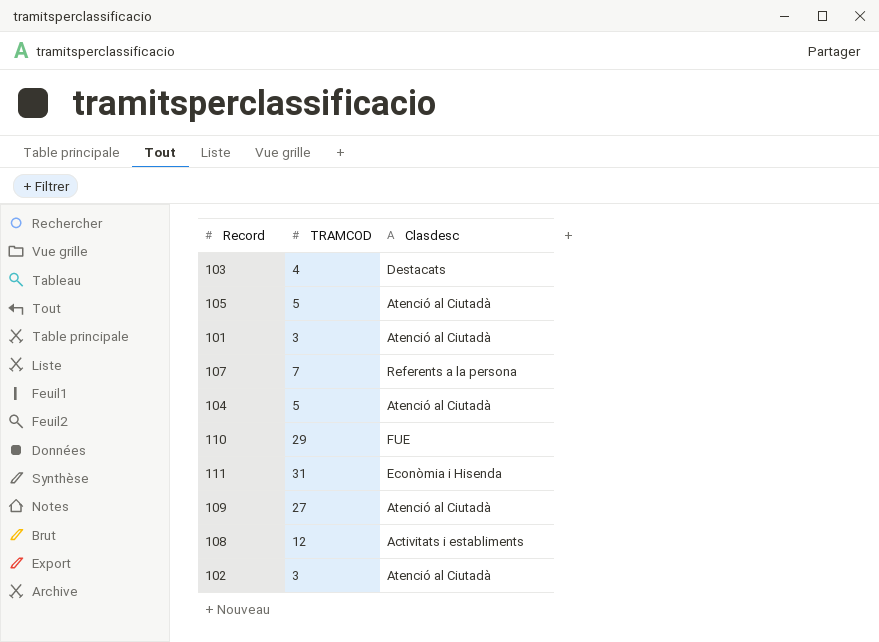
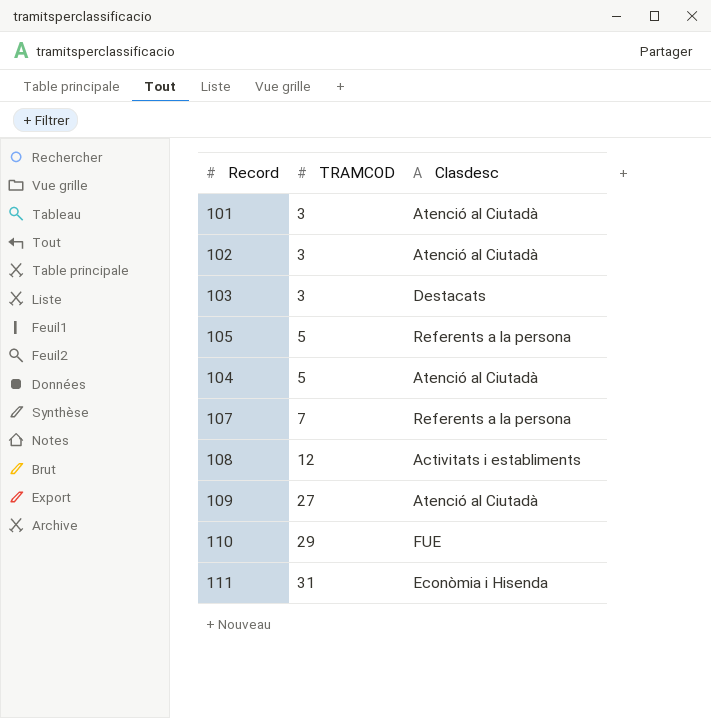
row order: none -> TRAMCOD ascending
103 | TRAMCOD: 4 -> 3
105 | Clasdesc: Atenció al Ciutadà -> Referents a la persona

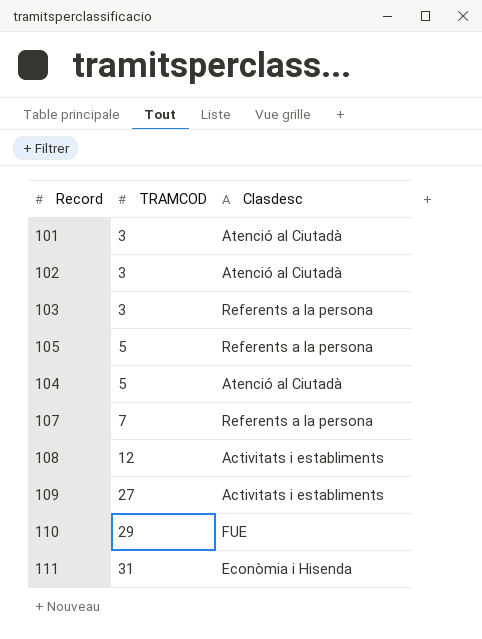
103 | Clasdesc: Destacats -> Referents a la persona
109 | Clasdesc: Atenció al Ciutadà -> Activitats i establiments

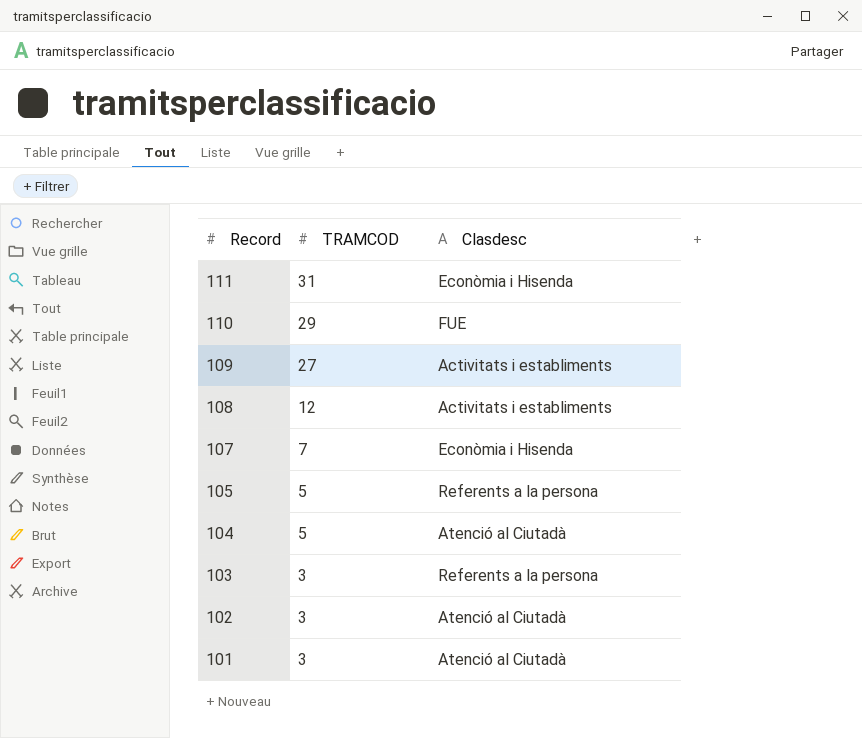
row order: TRAMCOD ascending -> Record descending
107 | Clasdesc: Referents a la persona -> Econòmia i Hisenda

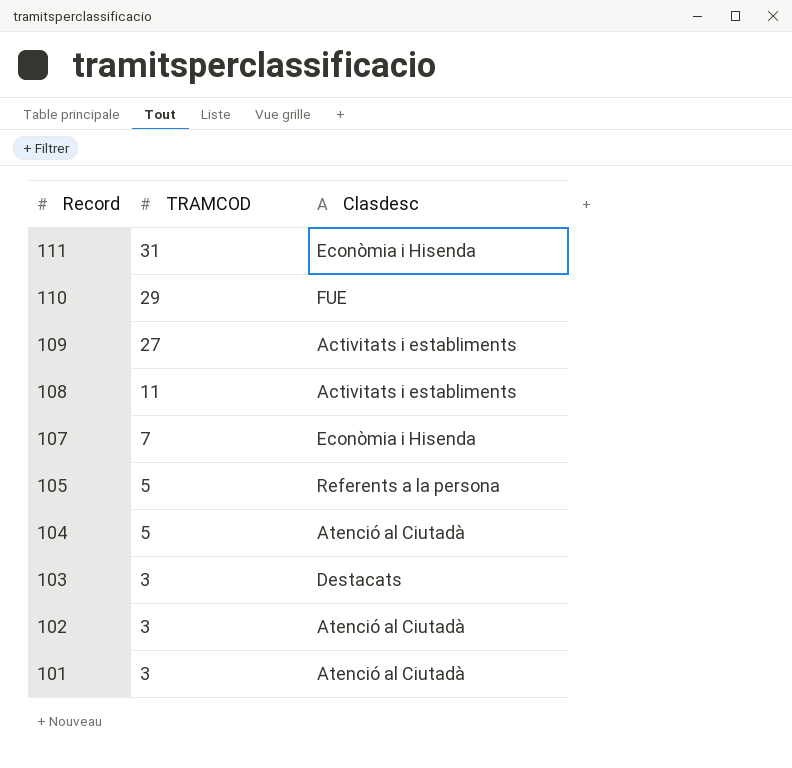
108 | TRAMCOD: 12 -> 11
103 | Clasdesc: Referents a la persona -> Destacats

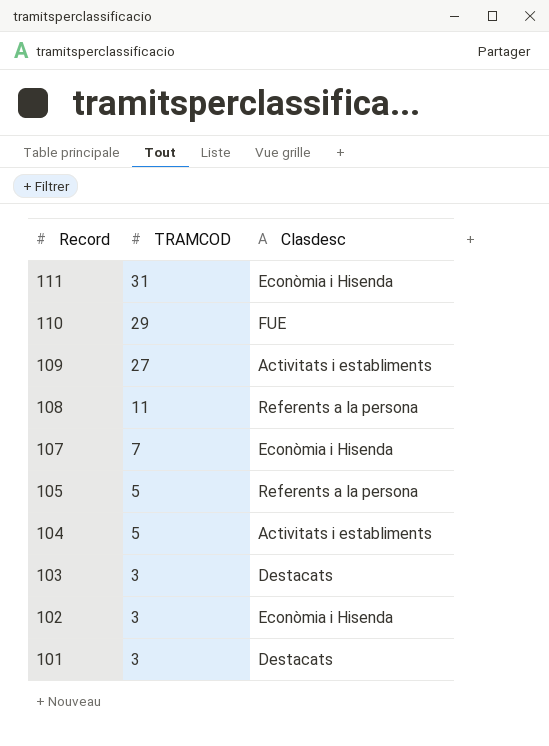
108 | Clasdesc: Activitats i establiments -> Referents a la persona
104 | Clasdesc: Atenció al Ciutadà -> Activitats i establiments
102 | Clasdesc: Atenció al Ciutadà -> Econòmia i Hisenda
101 | Clasdesc: Atenció al Ciutadà -> Destacats

